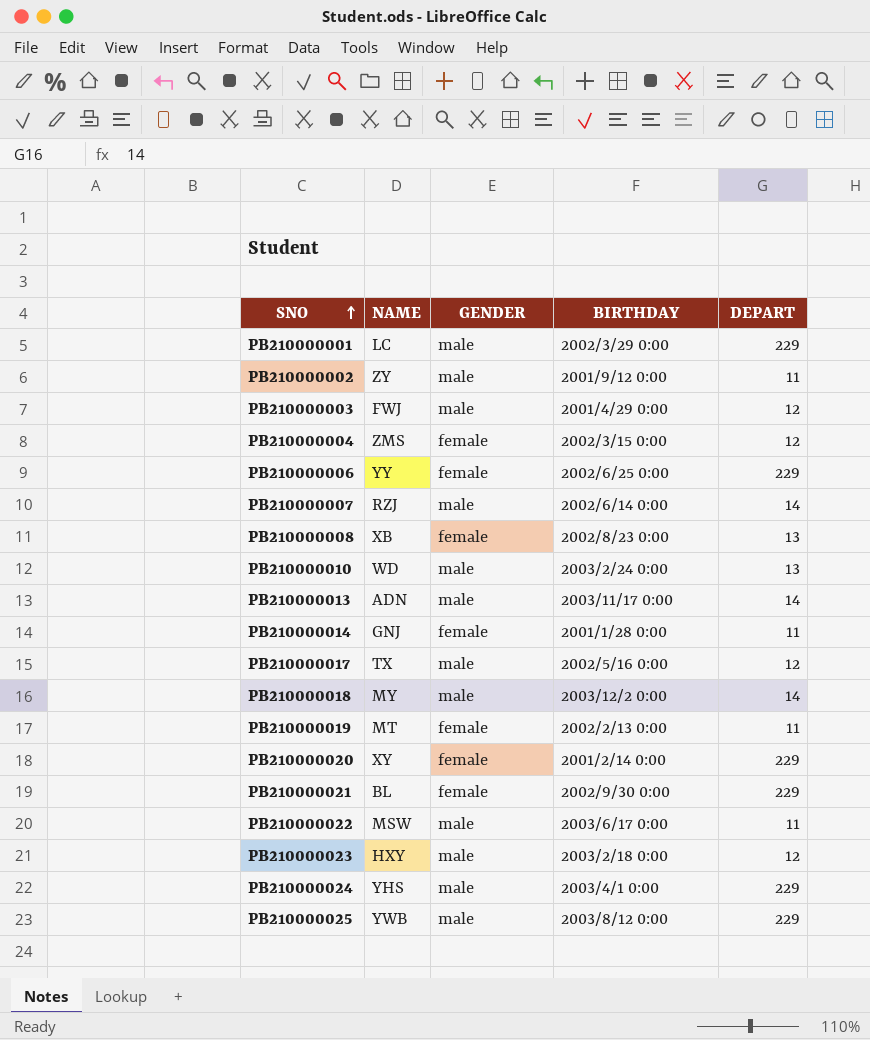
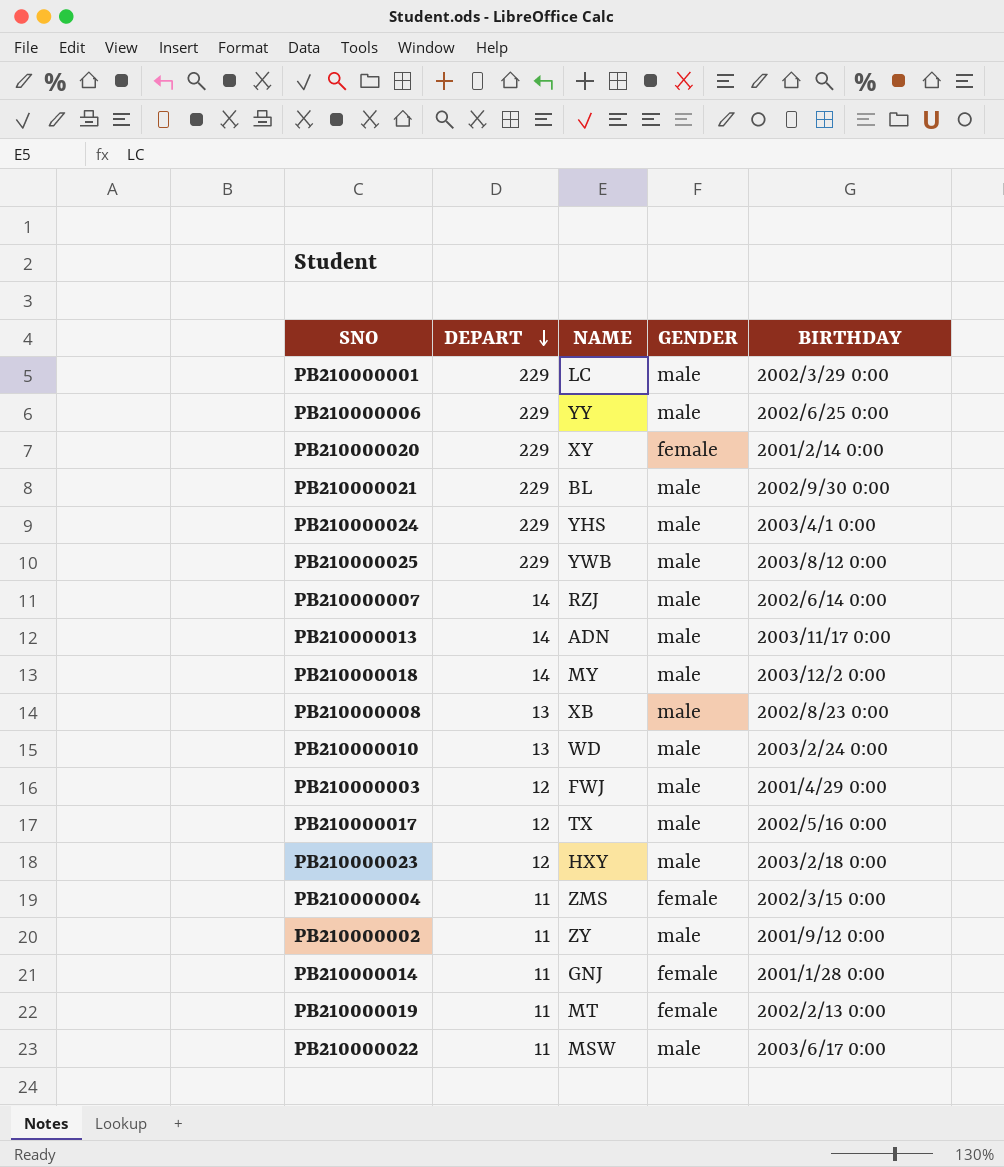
row order: SNO ascending -> DEPART descending
column DEPART | position: 5 -> 2
PB210000006 | GENDER: female -> male
PB210000021 | GENDER: female -> male
PB210000008 | GENDER: female -> male
PB210000004 | DEPART: 12 -> 11

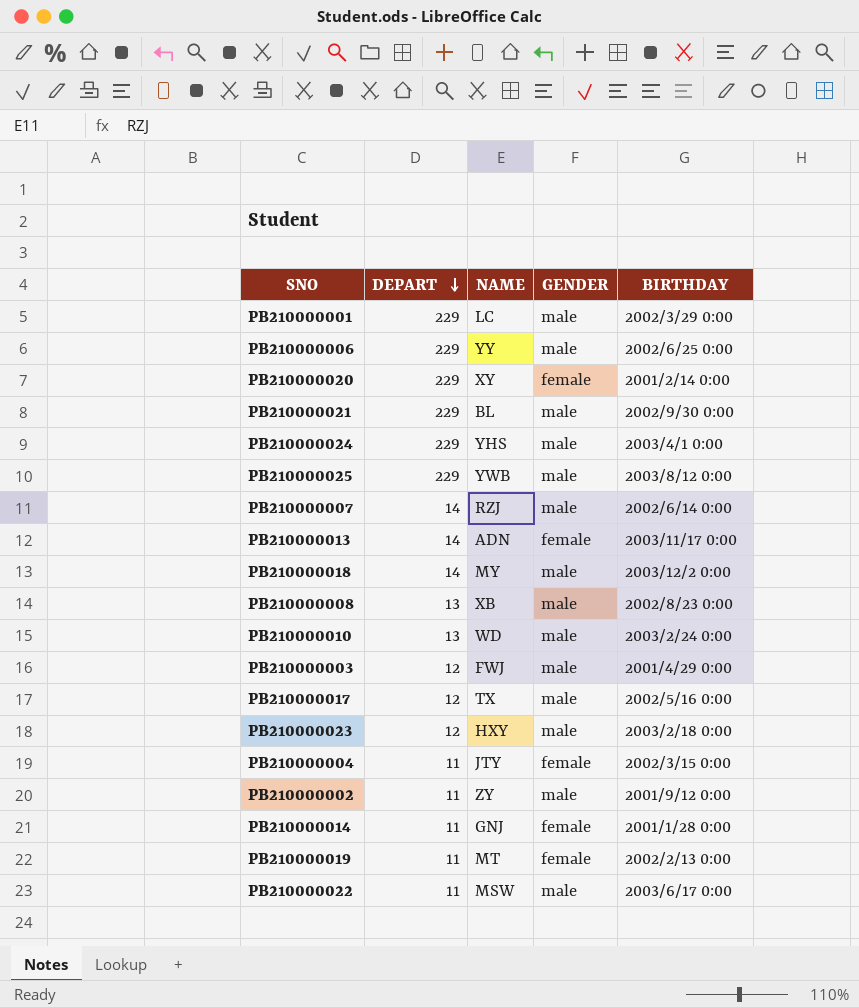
PB210000013 | GENDER: male -> female
PB210000004 | NAME: ZMS -> JTY

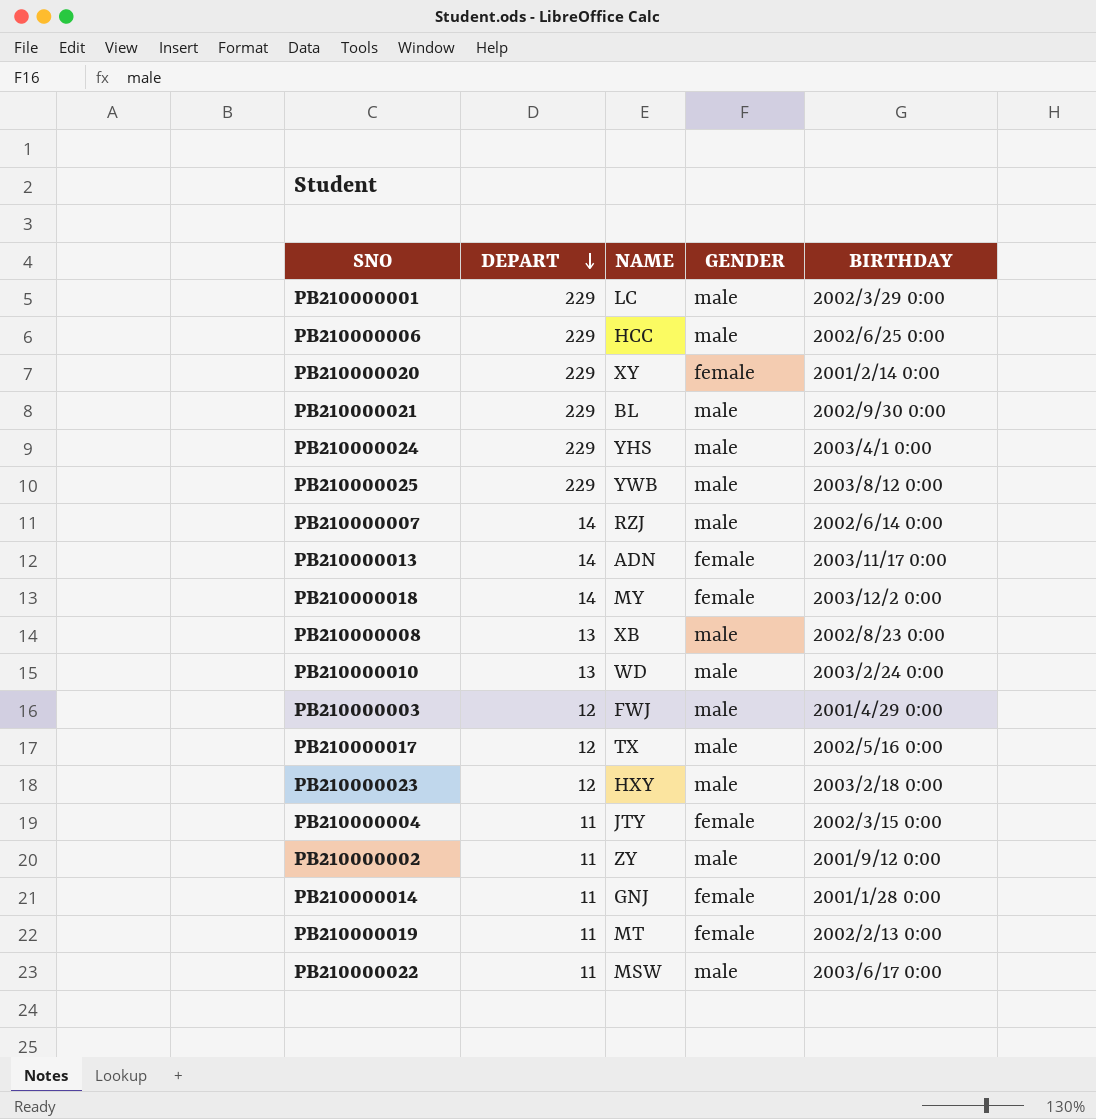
PB210000006 | NAME: YY -> HCC
PB210000018 | GENDER: male -> female

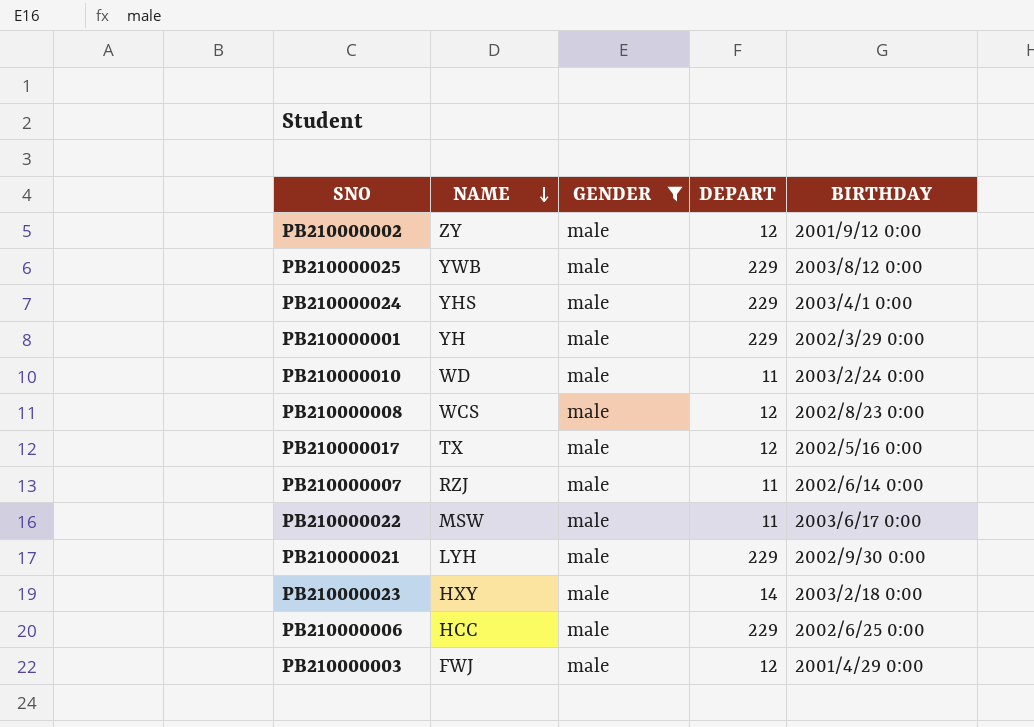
filter: none -> GENDER = male
row order: DEPART descending -> NAME descending
column DEPART | position: 2 -> 4
PB210000002 | DEPART: 11 -> 12
PB210000001 | NAME: LC -> YH
PB210000010 | DEPART: 13 -> 11
PB210000008 | NAME: XB -> WCS
PB210000008 | DEPART: 13 -> 12
PB210000007 | DEPART: 14 -> 11
PB210000021 | NAME: BL -> LYH
PB210000023 | DEPART: 12 -> 14

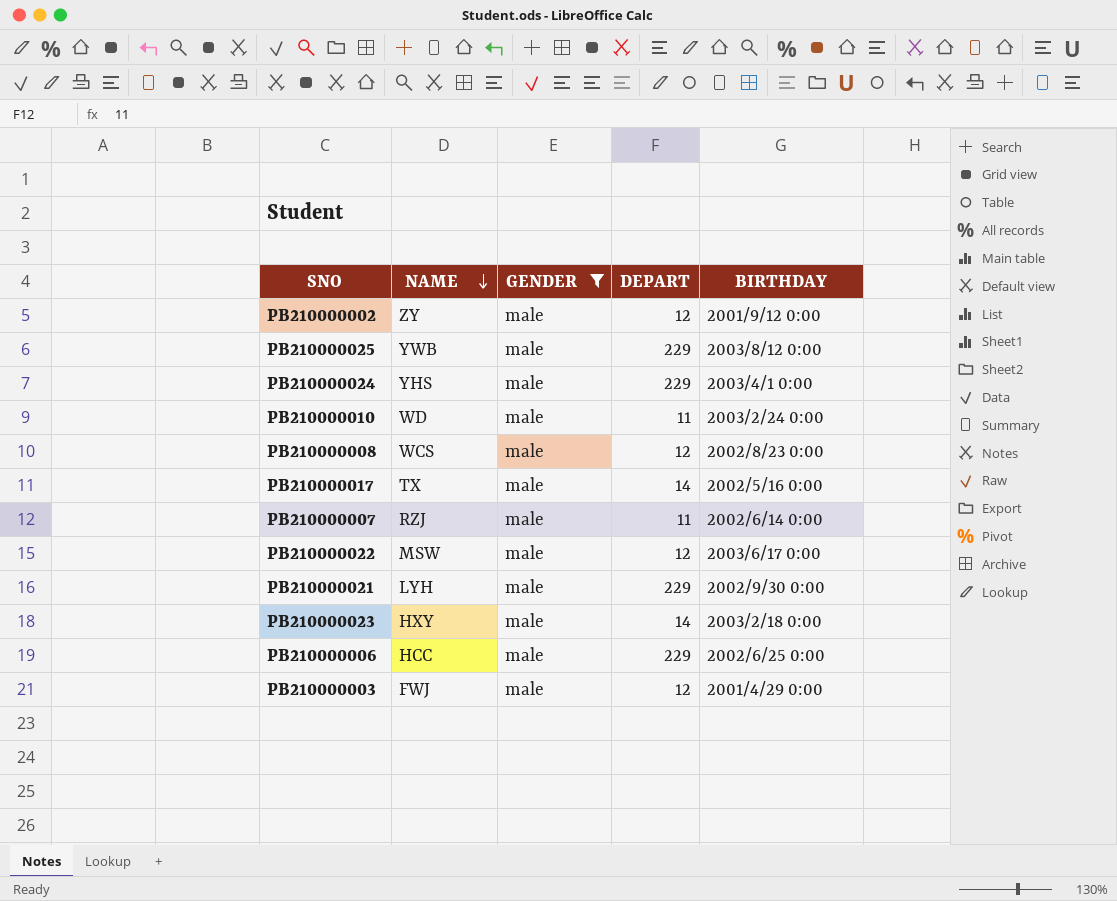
row PB210000001: YH | male | 229 | 2002/3/29 0:00 -> none
PB210000017 | DEPART: 12 -> 14
PB210000022 | DEPART: 11 -> 12

